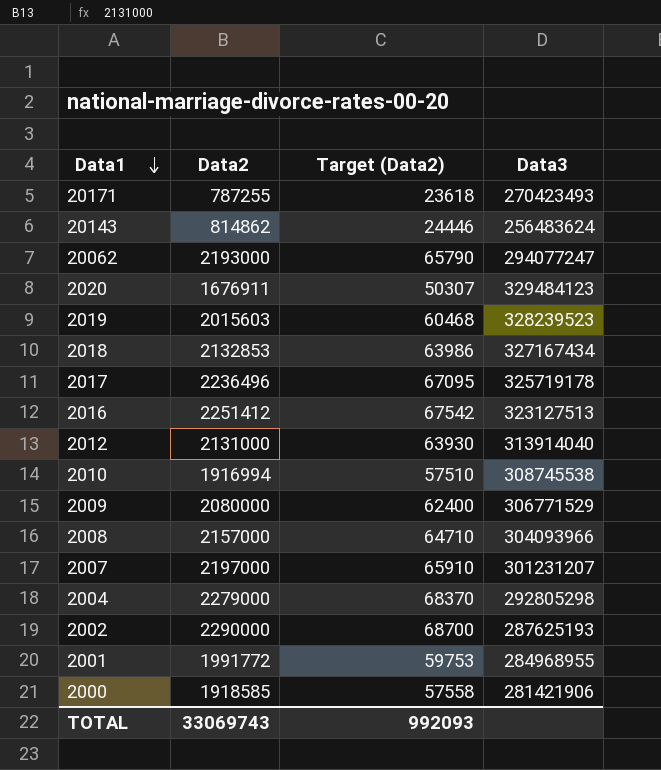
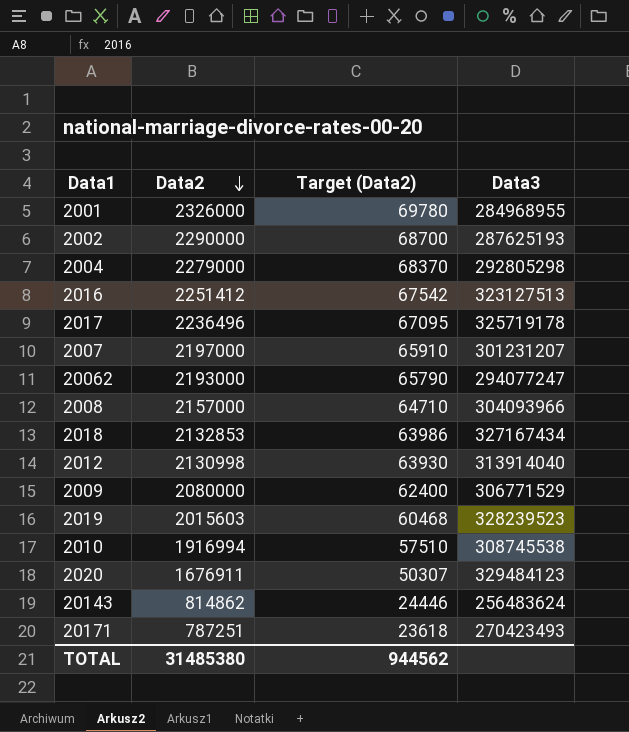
row order: Data1 descending -> Data2 descending
row 2000: 1918585 | 57558 | 281421906 -> none
2001 | Data2: 1991772 -> 2326000
2001 | Target (Data2): 59753 -> 69780
2012 | Data2: 2131000 -> 2130998
20171 | Data2: 787255 -> 787251
TOTAL | Data2: 33069743 -> 31485380
TOTAL | Target (Data2): 992093 -> 944562

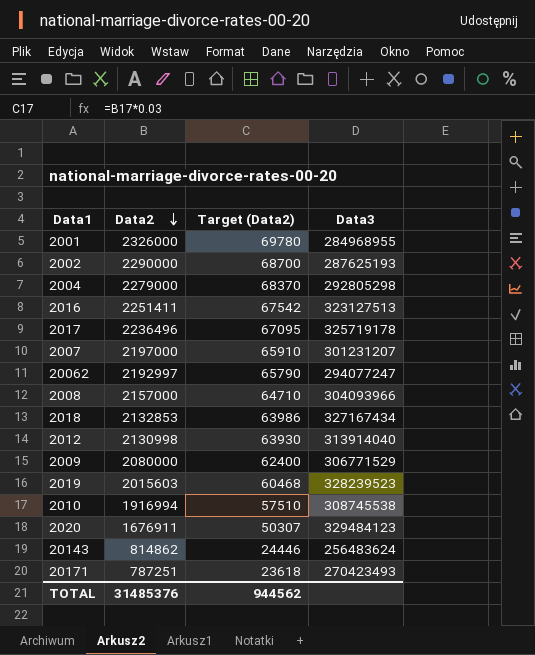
2016 | Data2: 2251412 -> 2251411
20062 | Data2: 2193000 -> 2192997
TOTAL | Data2: 31485380 -> 31485376

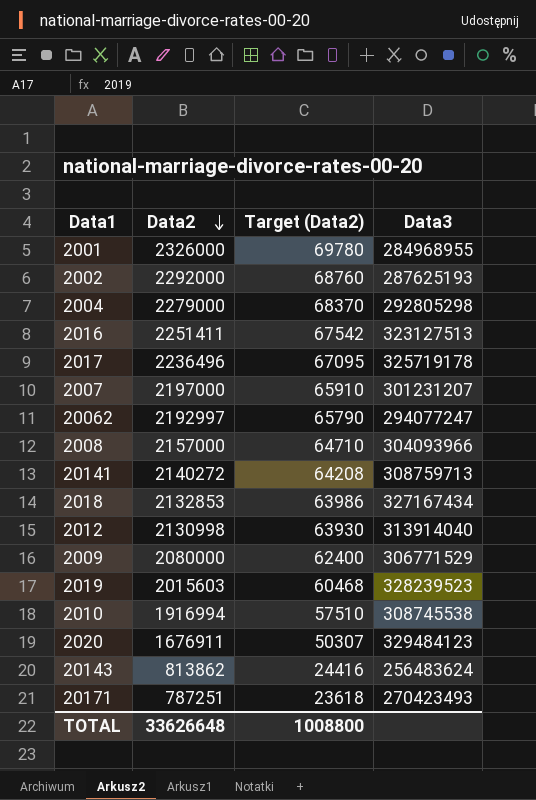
2002 | Data2: 2290000 -> 2292000
2002 | Target (Data2): 68700 -> 68760
row 20141: none -> 2140272 | 64208 | 308759713
20143 | Data2: 814862 -> 813862
20143 | Target (Data2): 24446 -> 24416
TOTAL | Data2: 31485376 -> 33626648
TOTAL | Target (Data2): 944562 -> 1008800

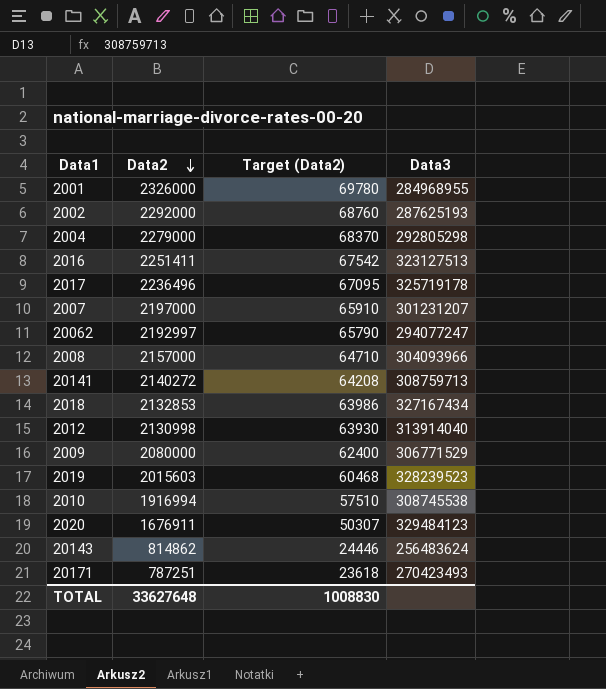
20143 | Data2: 813862 -> 814862
20143 | Target (Data2): 24416 -> 24446
TOTAL | Data2: 33626648 -> 33627648
TOTAL | Target (Data2): 1008800 -> 1008830

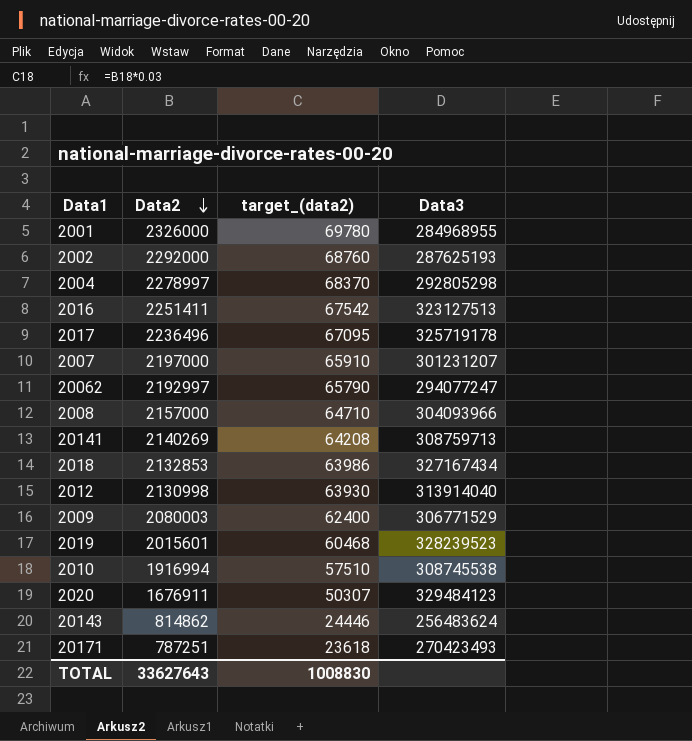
column name: Target (Data2) -> target_(data2)
2004 | Data2: 2279000 -> 2278997
20141 | Data2: 2140272 -> 2140269
2009 | Data2: 2080000 -> 2080003
2019 | Data2: 2015603 -> 2015601
TOTAL | Data2: 33627648 -> 33627643

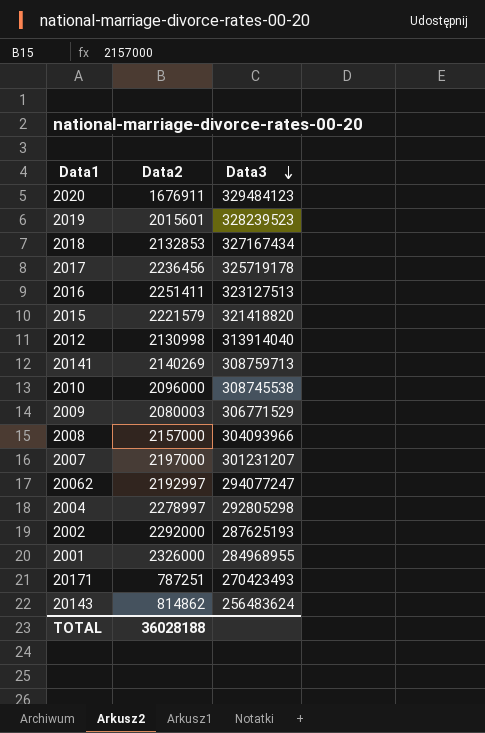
row order: Data2 descending -> Data3 descending
column target_(data2) | formula: [Data2] * 0.03 -> none
2017 | Data2: 2236496 -> 2236456
row 2015: none -> 2221579 | 321418820
2010 | Data2: 1916994 -> 2096000
TOTAL | Data2: 33627643 -> 36028188

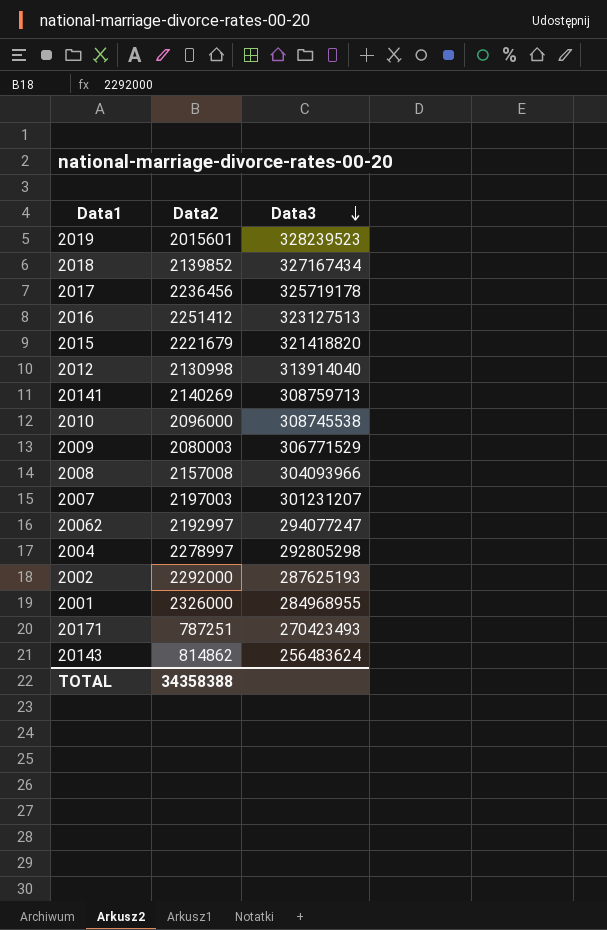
row 2020: 1676911 | 329484123 -> none
2018 | Data2: 2132853 -> 2139852
2016 | Data2: 2251411 -> 2251412
2015 | Data2: 2221579 -> 2221679
2008 | Data2: 2157000 -> 2157008
2007 | Data2: 2197000 -> 2197003
TOTAL | Data2: 36028188 -> 34358388

